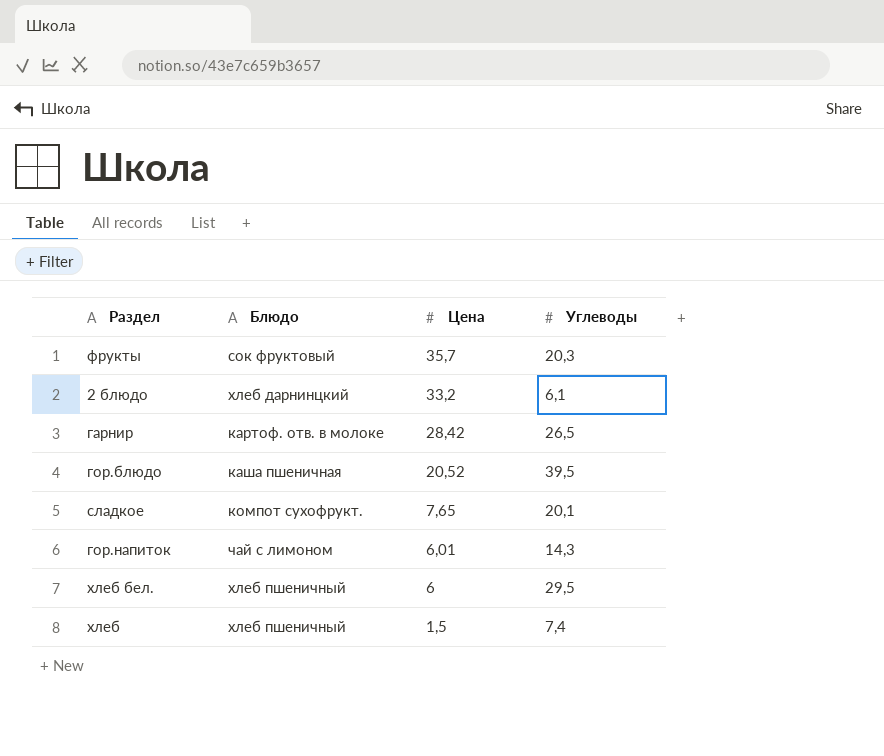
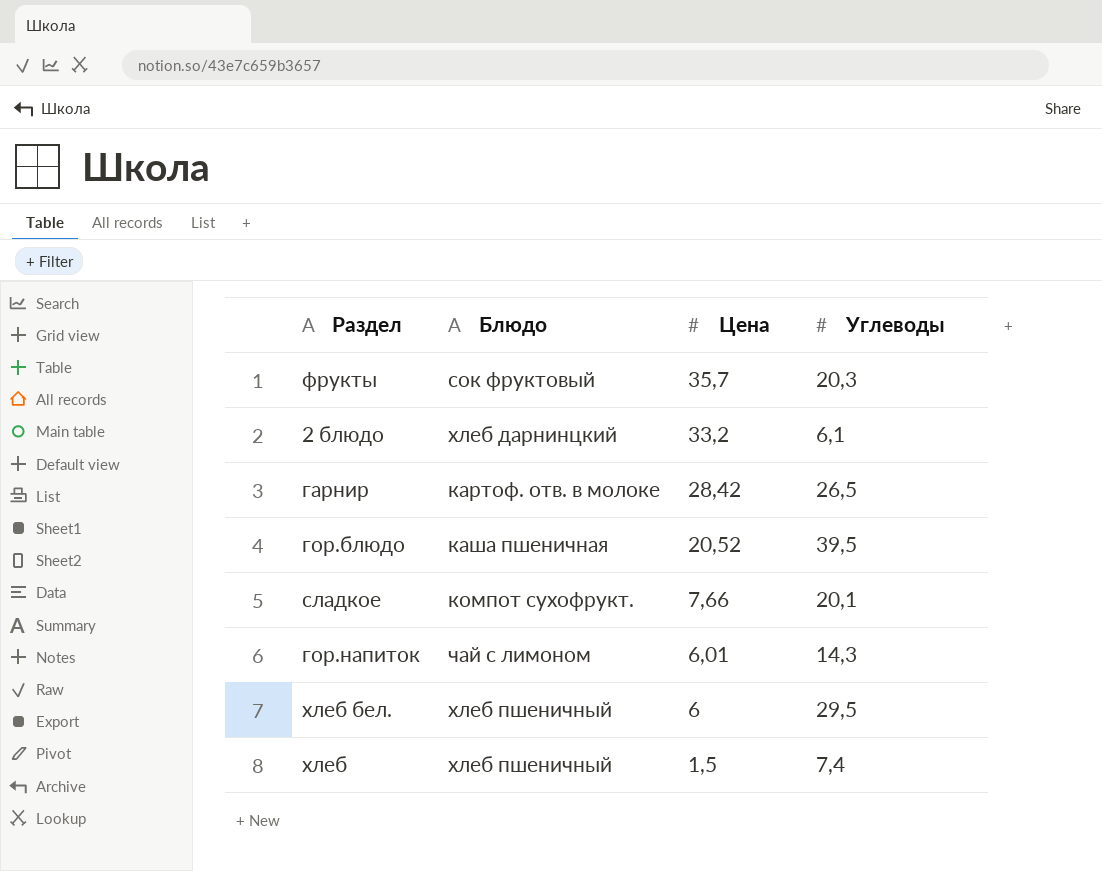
сладкое | Цена: 7,65 -> 7,66

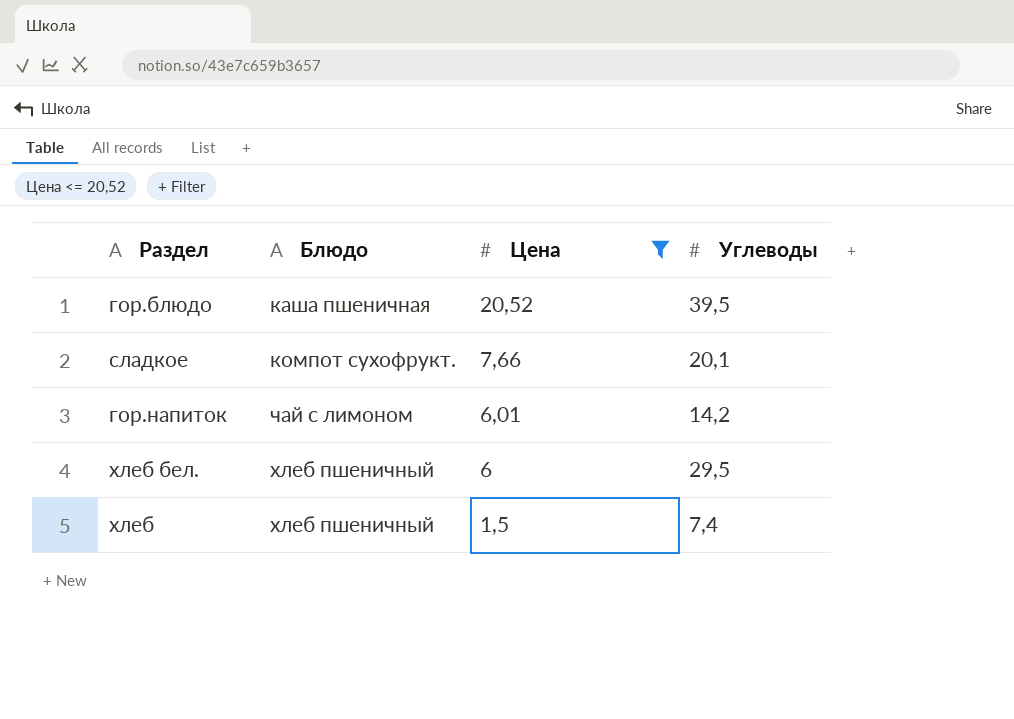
filter: none -> Цена <= 20,52
гор.напиток | Углеводы: 14,3 -> 14,2

